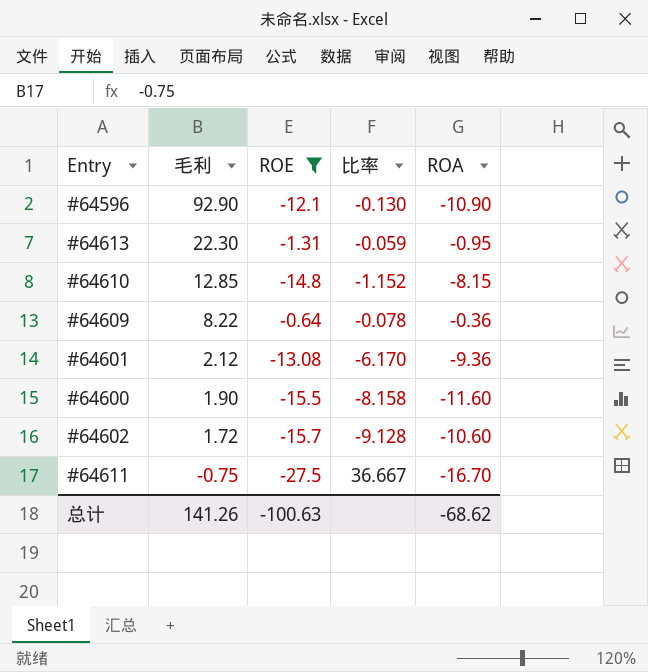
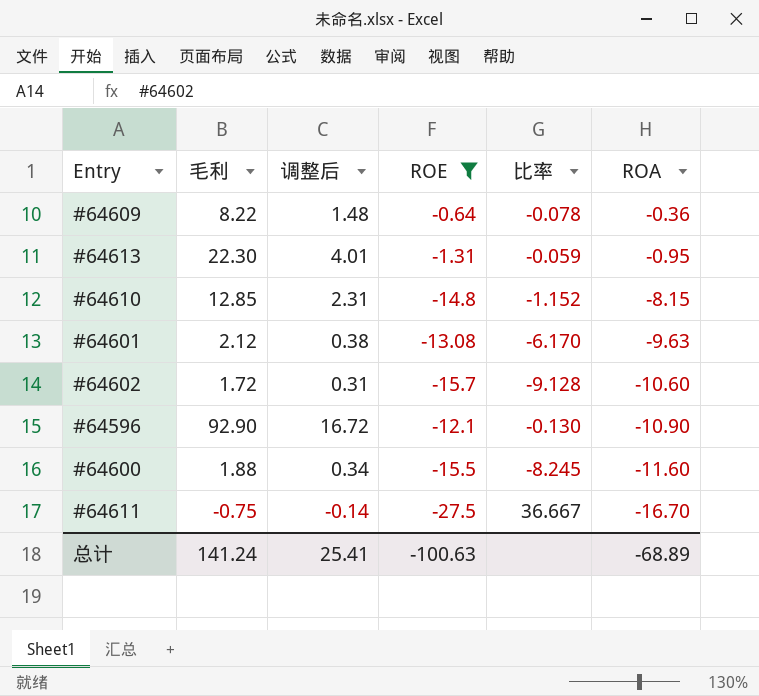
row order: 毛利 descending -> ROA descending
column 调整后 | formula: none -> [毛利] * 0.18
#64601 | ROA: -9.36 -> -9.63
#64600 | 毛利: 1.90 -> 1.88
#64600 | 比率: -8.158 -> -8.245
总计 | 毛利: 141.26 -> 141.24
总计 | ROA: -68.62 -> -68.89

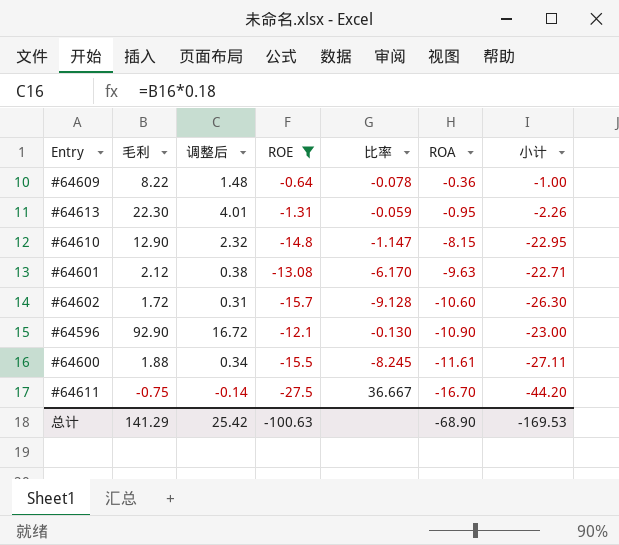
column 小计 | formula: none -> [ROE] + [ROA]
#64610 | 毛利: 12.85 -> 12.90
#64610 | 调整后: 2.31 -> 2.32
#64610 | 比率: -1.152 -> -1.147
#64600 | ROA: -11.60 -> -11.61
总计 | 毛利: 141.24 -> 141.29
总计 | 调整后: 25.41 -> 25.42
总计 | ROA: -68.89 -> -68.90

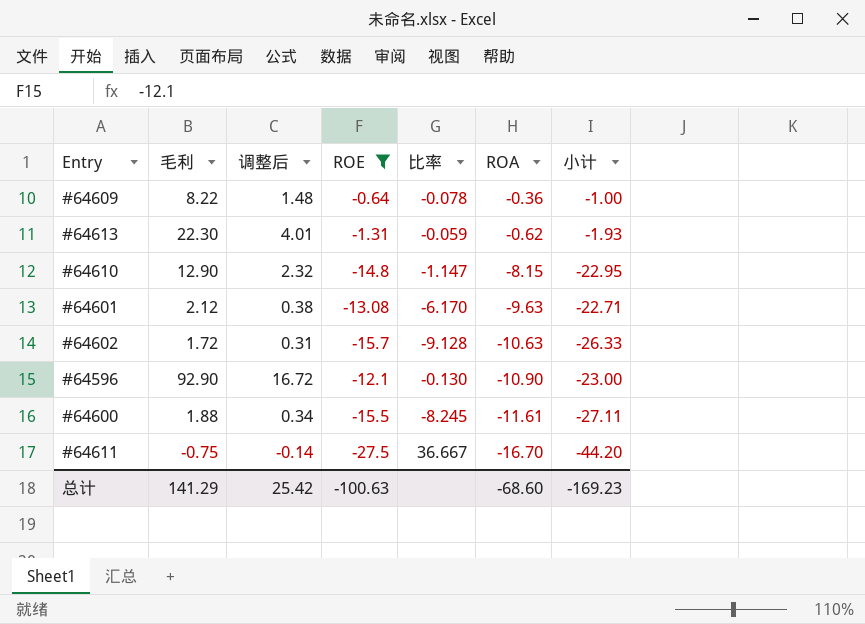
#64613 | ROA: -0.95 -> -0.62
#64613 | 小计: -2.26 -> -1.93
#64602 | ROA: -10.60 -> -10.63
#64602 | 小计: -26.30 -> -26.33
总计 | ROA: -68.90 -> -68.60
总计 | 小计: -169.53 -> -169.23

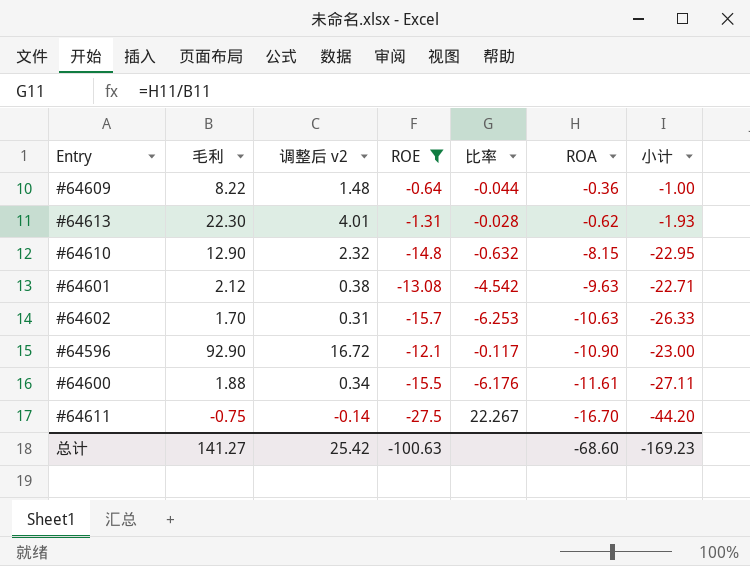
column name: 调整后 -> 调整后 v2
column 比率 | formula: [ROE] / [毛利] -> [ROA] / [毛利]
#64602 | 毛利: 1.72 -> 1.70
总计 | 毛利: 141.29 -> 141.27

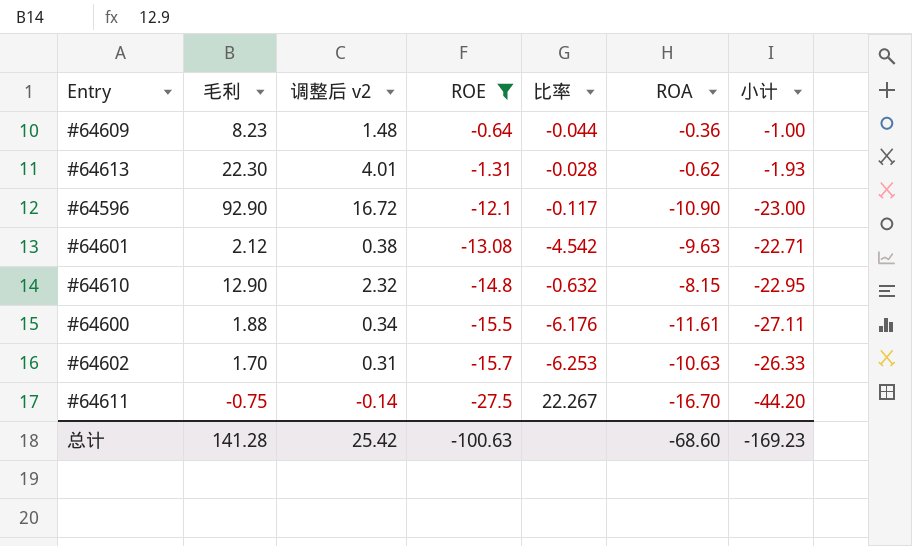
row order: ROA descending -> ROE descending
#64609 | 毛利: 8.22 -> 8.23
总计 | 毛利: 141.27 -> 141.28

